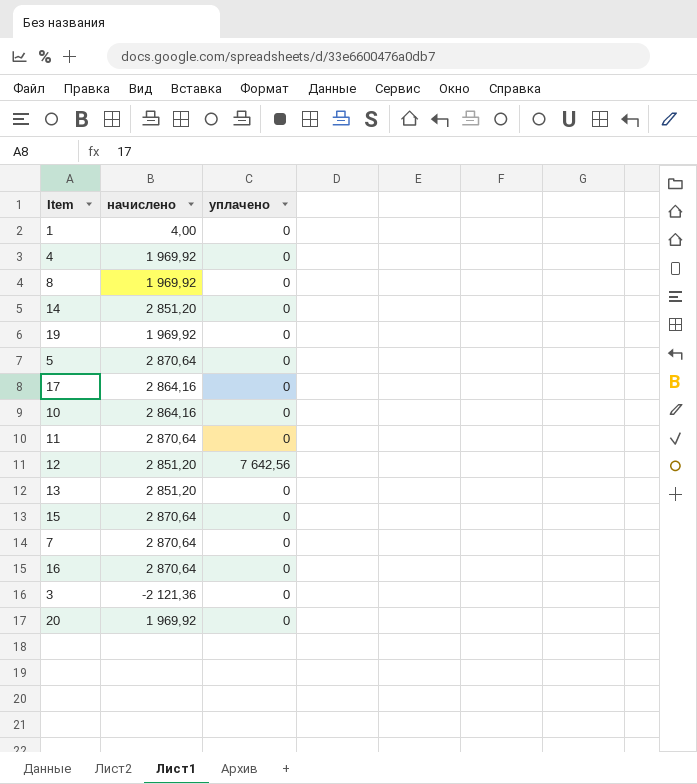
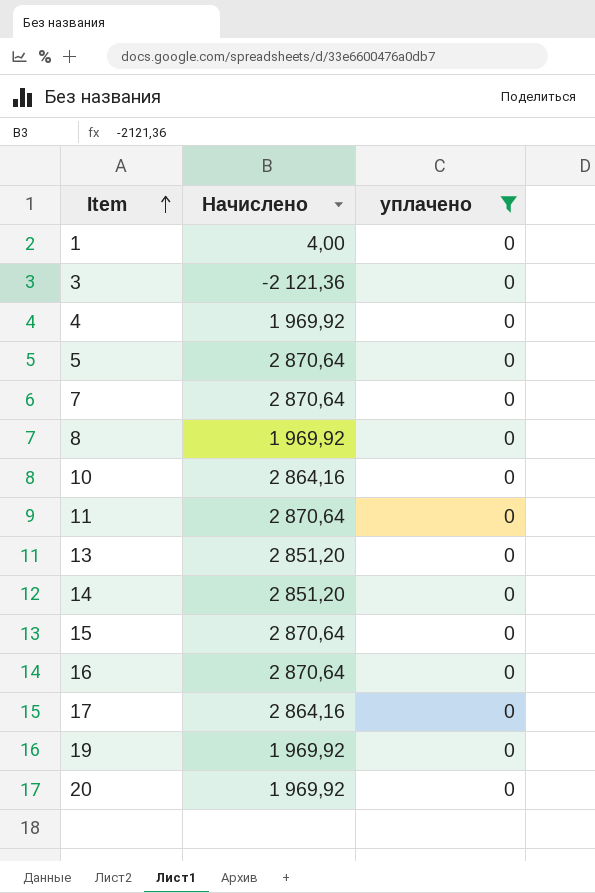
filter: none -> уплачено = 0
row order: none -> Item ascending
column name: начислено -> Начислено

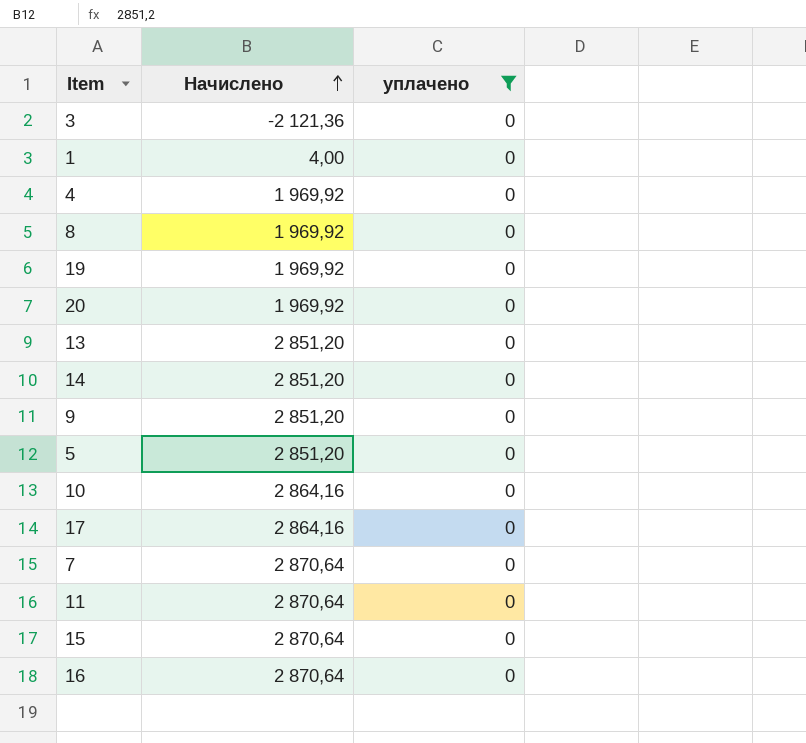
row order: Item ascending -> Начислено ascending
row 9: none -> 2 851,20 | 0
5 | Начислено: 2 870,64 -> 2 851,20

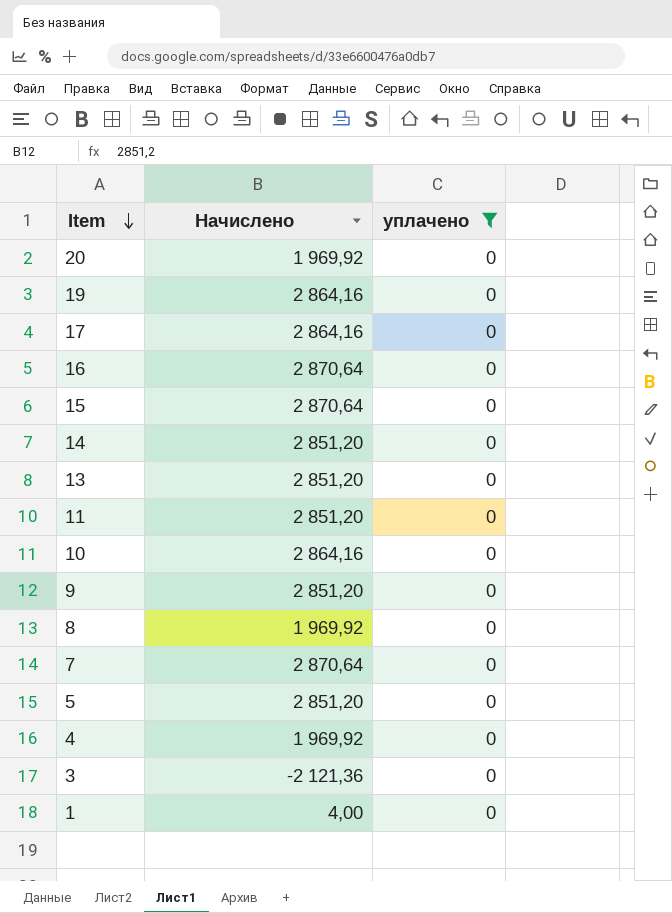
row order: Начислено ascending -> Item descending
19 | Начислено: 1 969,92 -> 2 864,16
11 | Начислено: 2 870,64 -> 2 851,20

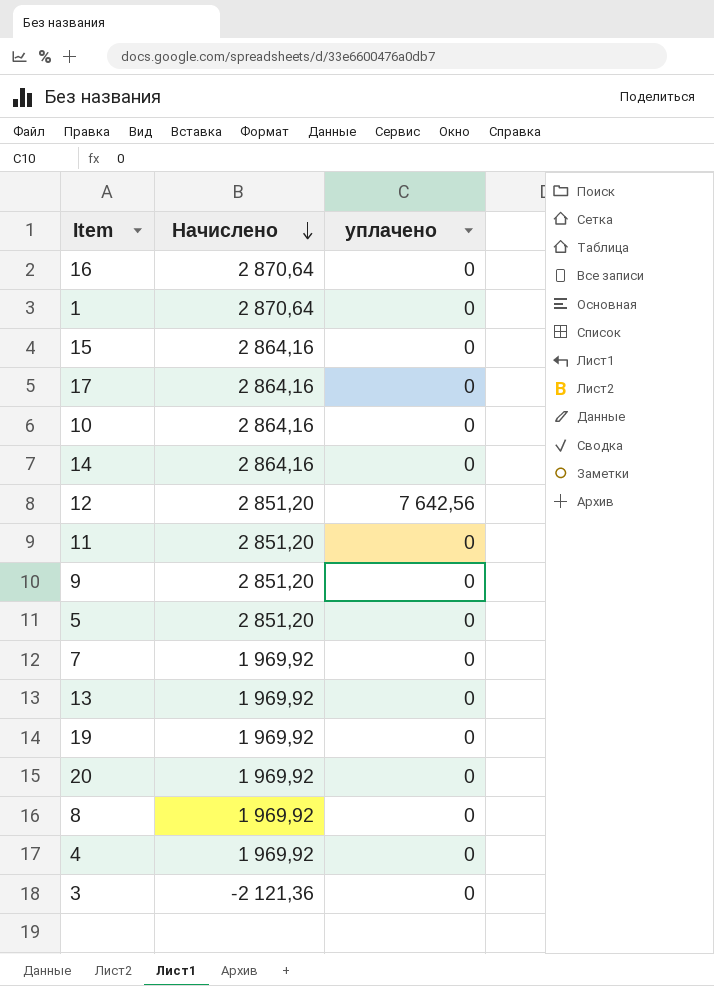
filter: уплачено = 0 -> none
row order: Item descending -> Начислено descending
1 | Начислено: 4,00 -> 2 870,64
15 | Начислено: 2 870,64 -> 2 864,16
14 | Начислено: 2 851,20 -> 2 864,16
7 | Начислено: 2 870,64 -> 1 969,92
13 | Начислено: 2 851,20 -> 1 969,92
19 | Начислено: 2 864,16 -> 1 969,92

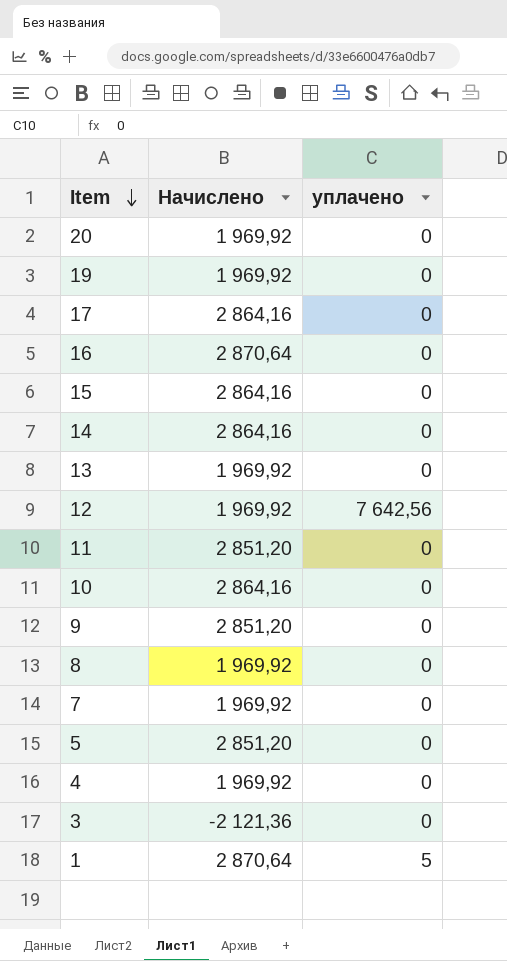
row order: Начислено descending -> Item descending
12 | Начислено: 2 851,20 -> 1 969,92
1 | уплачено: 0 -> 5

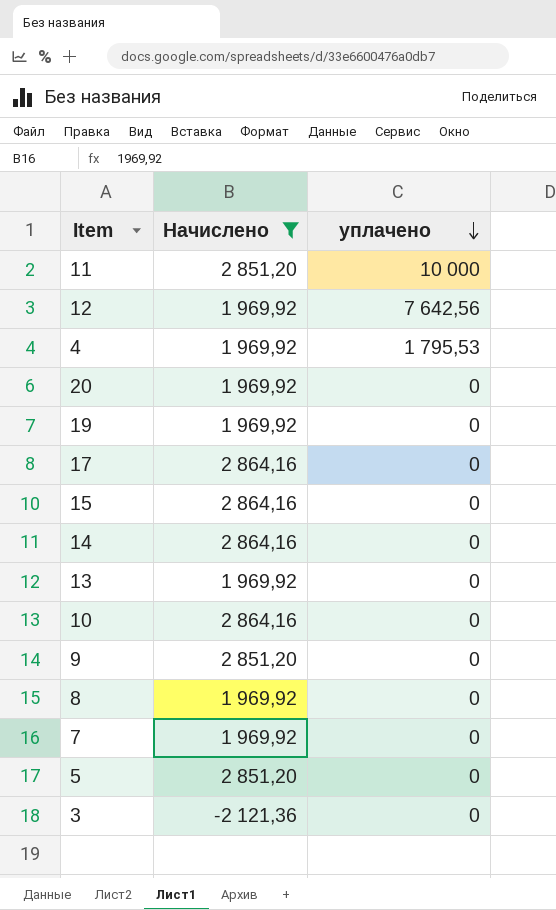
filter: none -> Начислено != 2 870,64
row order: Item descending -> уплачено descending
11 | уплачено: 0 -> 10 000
4 | уплачено: 0 -> 1 795,53

